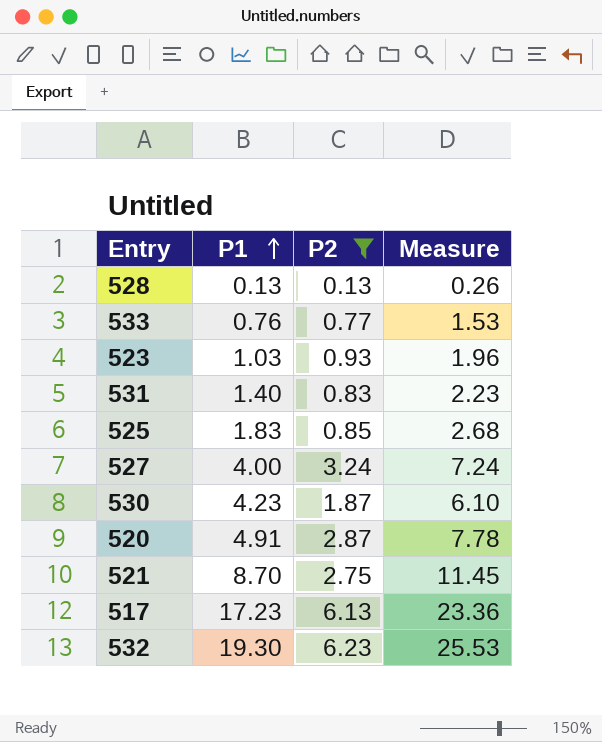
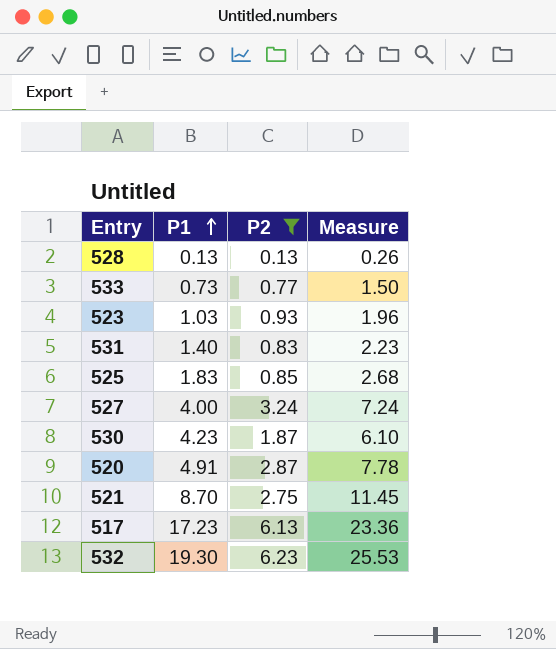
533 | P1: 0.76 -> 0.73
533 | Measure: 1.53 -> 1.50

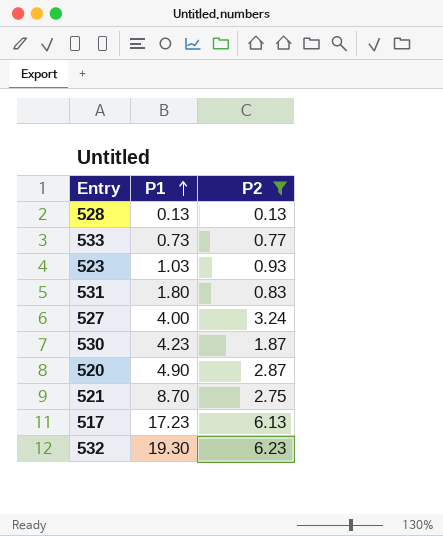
column Measure | formula: [P1] + [P2] -> none
row 525: 1.83 | 0.85 | 2.68 -> none
531 | P1: 1.40 -> 1.80
520 | P1: 4.91 -> 4.90

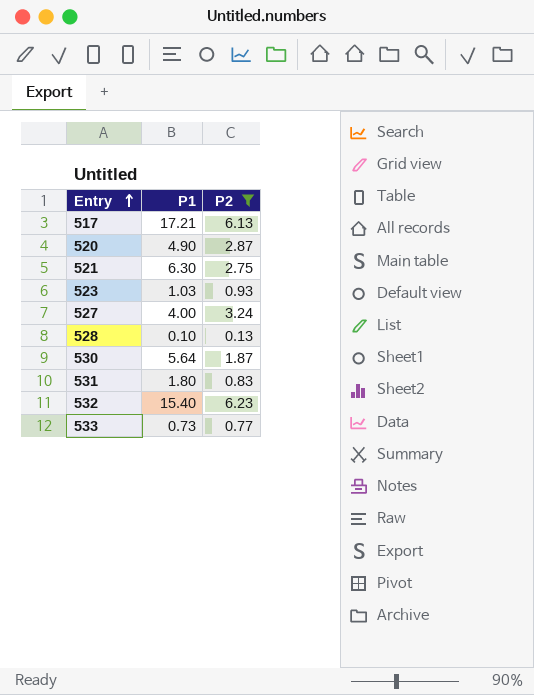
row order: P1 ascending -> Entry ascending
517 | P1: 17.23 -> 17.21
521 | P1: 8.70 -> 6.30
528 | P1: 0.13 -> 0.10
530 | P1: 4.23 -> 5.64
532 | P1: 19.30 -> 15.40

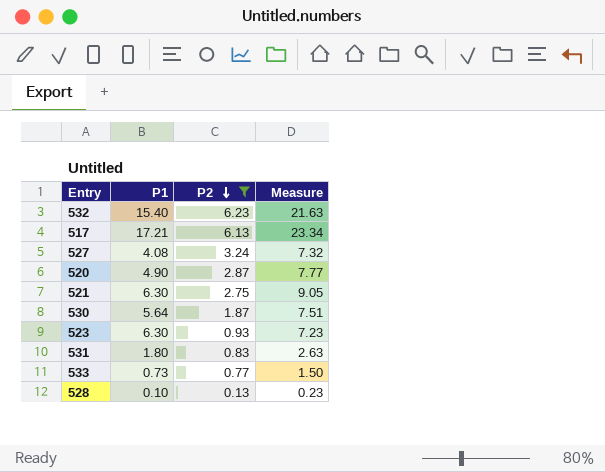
row order: Entry ascending -> P2 descending
column Measure | formula: none -> [P1] + [P2]
527 | P1: 4.00 -> 4.08
523 | P1: 1.03 -> 6.30

